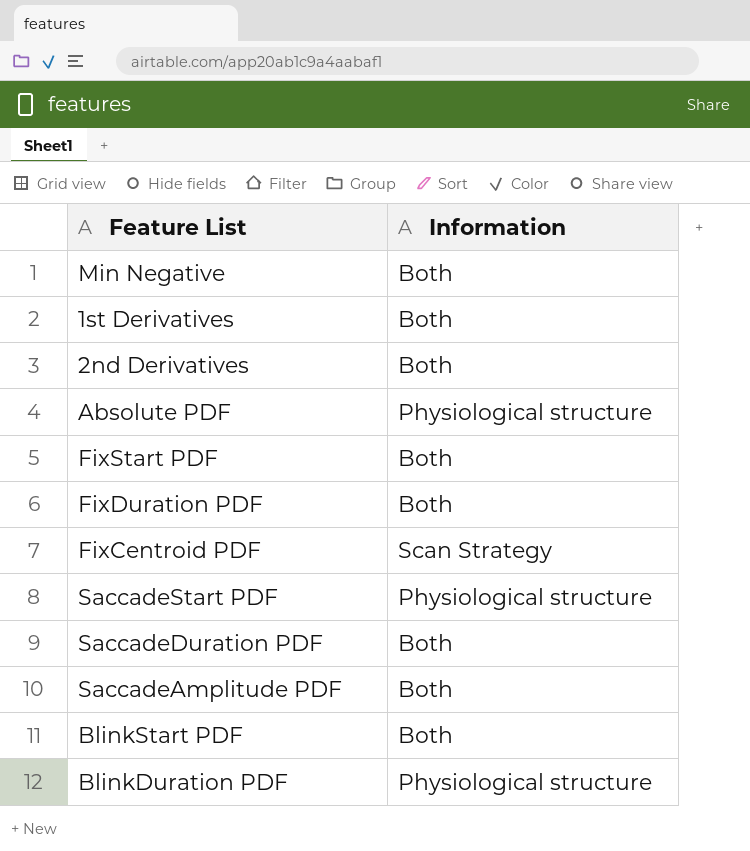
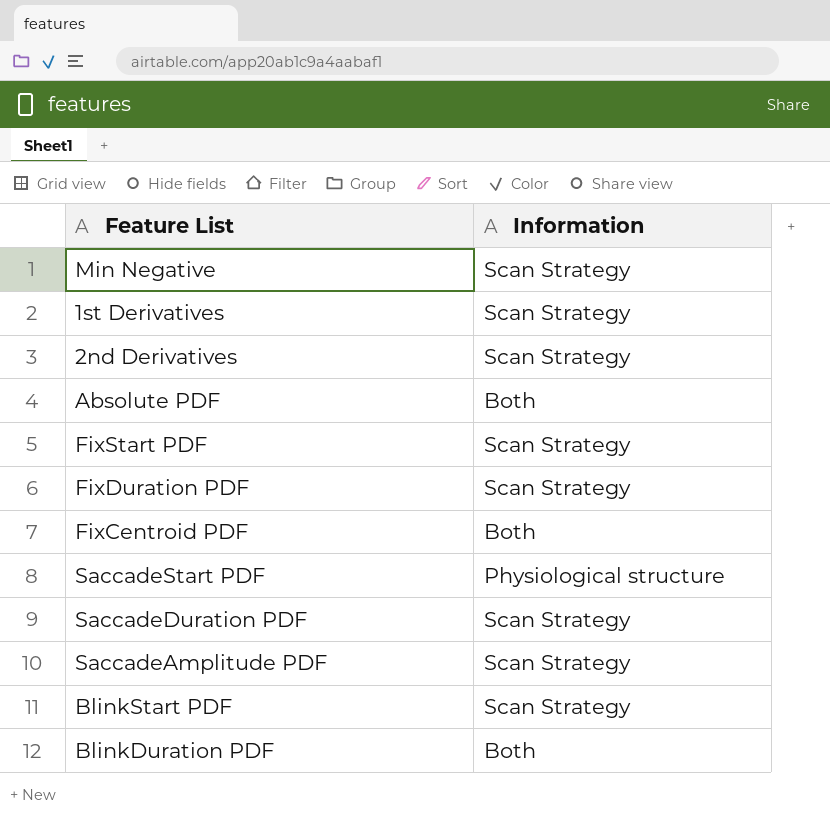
Min Negative | Information: Both -> Scan Strategy
1st Derivatives | Information: Both -> Scan Strategy
2nd Derivatives | Information: Both -> Scan Strategy
Absolute PDF | Information: Physiological structure -> Both
FixStart PDF | Information: Both -> Scan Strategy
FixDuration PDF | Information: Both -> Scan Strategy
FixCentroid PDF | Information: Scan Strategy -> Both
SaccadeDuration PDF | Information: Both -> Scan Strategy
SaccadeAmplitude PDF | Information: Both -> Scan Strategy
BlinkStart PDF | Information: Both -> Scan Strategy
BlinkDuration PDF | Information: Physiological structure -> Both

